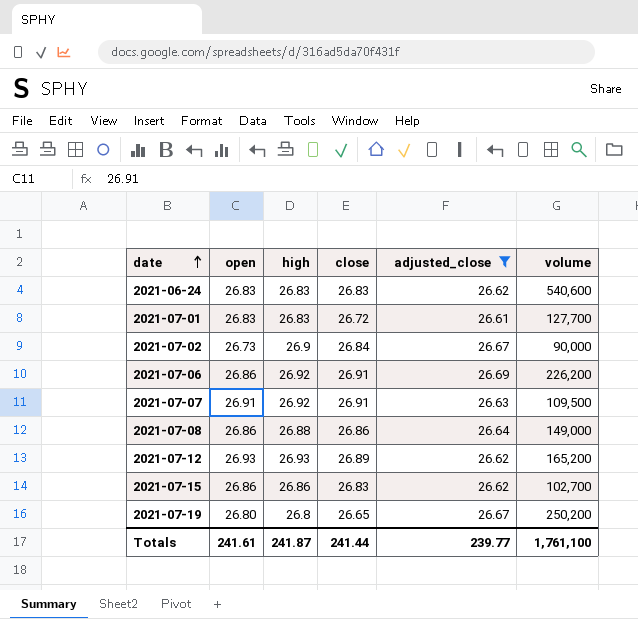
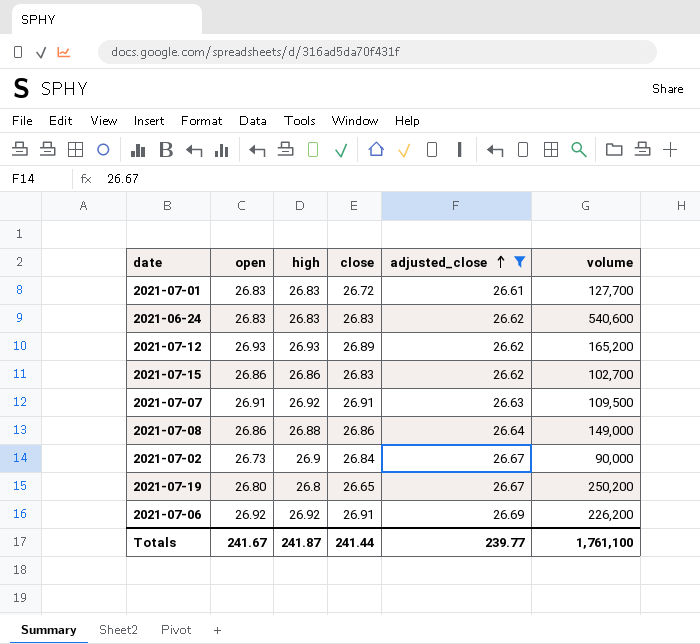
row order: date ascending -> adjusted_close ascending
2021-07-06 | open: 26.86 -> 26.92
Totals | open: 241.61 -> 241.67

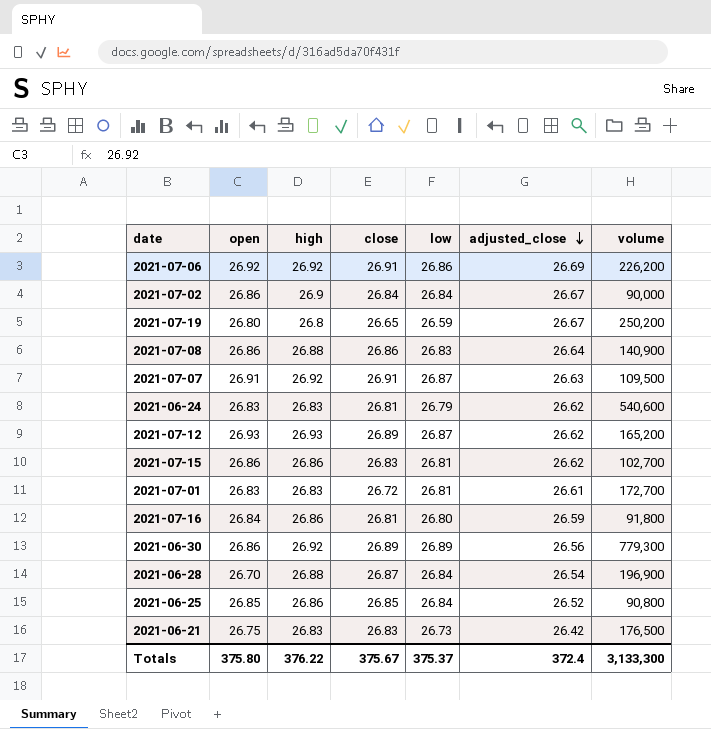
filter: adjusted_close >= 26.61 -> none
row order: adjusted_close ascending -> adjusted_close descending
column low | position: none -> 5
2021-07-02 | open: 26.73 -> 26.86
2021-07-08 | volume: 149,000 -> 140,900
2021-06-24 | close: 26.83 -> 26.81
2021-07-01 | volume: 127,700 -> 172,700
Totals | open: 241.67 -> 375.80
Totals | high: 241.87 -> 376.22
Totals | close: 241.44 -> 375.67
Totals | adjusted_close: 239.77 -> 372.4
Totals | volume: 1,761,100 -> 3,133,300

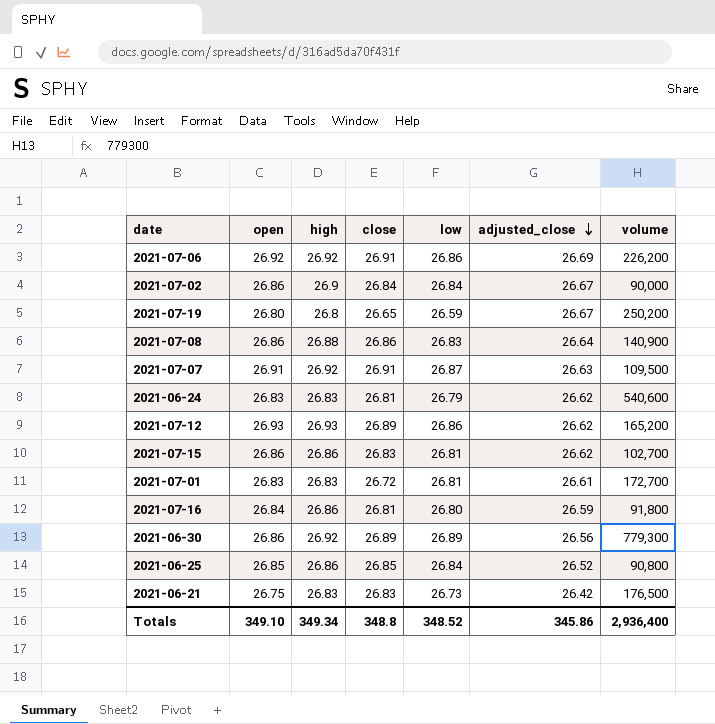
row 2021-06-28: 26.70 | 26.88 | 26.87 | 26.84 | 26.54 | 196,900 -> none
2021-07-12 | low: 26.87 -> 26.86
Totals | open: 375.80 -> 349.10
Totals | high: 376.22 -> 349.34
Totals | close: 375.67 -> 348.8
Totals | low: 375.37 -> 348.52
Totals | adjusted_close: 372.4 -> 345.86
Totals | volume: 3,133,300 -> 2,936,400

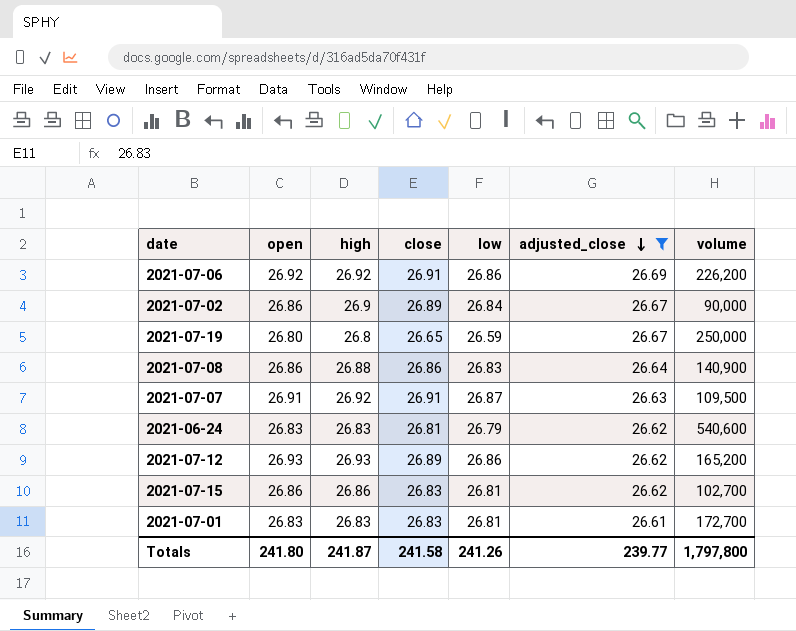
filter: none -> adjusted_close >= 26.61
2021-07-02 | close: 26.84 -> 26.89
2021-07-19 | volume: 250,200 -> 250,000
2021-07-01 | close: 26.72 -> 26.83
Totals | open: 349.10 -> 241.80
Totals | high: 349.34 -> 241.87
Totals | close: 348.8 -> 241.58
Totals | low: 348.52 -> 241.26
Totals | adjusted_close: 345.86 -> 239.77
Totals | volume: 2,936,400 -> 1,797,800

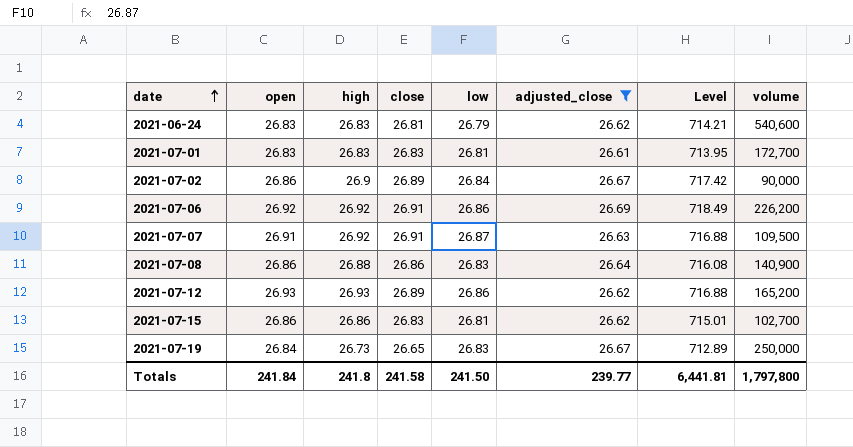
row order: adjusted_close descending -> date ascending
column Level | formula: none -> [high] * [adjusted_close]
2021-07-19 | open: 26.80 -> 26.84
2021-07-19 | high: 26.8 -> 26.73
2021-07-19 | low: 26.59 -> 26.83
Totals | open: 241.80 -> 241.84
Totals | high: 241.87 -> 241.8
Totals | low: 241.26 -> 241.50

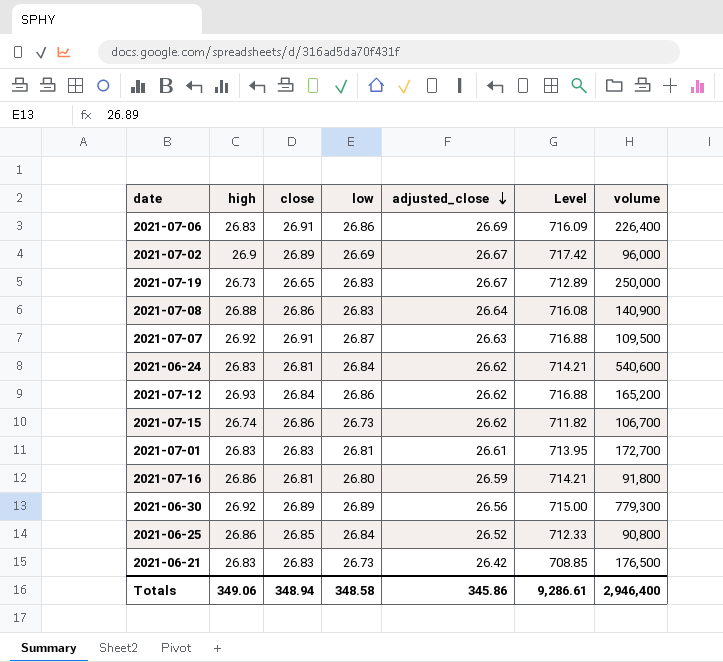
filter: adjusted_close >= 26.61 -> none
row order: date ascending -> adjusted_close descending
column open | position: 2 -> none
2021-07-06 | high: 26.92 -> 26.83
2021-07-06 | Level: 718.49 -> 716.09
2021-07-06 | volume: 226,200 -> 226,400
2021-07-02 | low: 26.84 -> 26.69
2021-07-02 | volume: 90,000 -> 96,000
2021-06-24 | low: 26.79 -> 26.84
2021-07-12 | close: 26.89 -> 26.84
2021-07-15 | high: 26.86 -> 26.74
2021-07-15 | close: 26.83 -> 26.86
2021-07-15 | low: 26.81 -> 26.73
2021-07-15 | Level: 715.01 -> 711.82
2021-07-15 | volume: 102,700 -> 106,700
Totals | high: 241.8 -> 349.06
Totals | close: 241.58 -> 348.94
Totals | low: 241.50 -> 348.58
Totals | adjusted_close: 239.77 -> 345.86
Totals | Level: 6,441.81 -> 9,286.61
Totals | volume: 1,797,800 -> 2,946,400

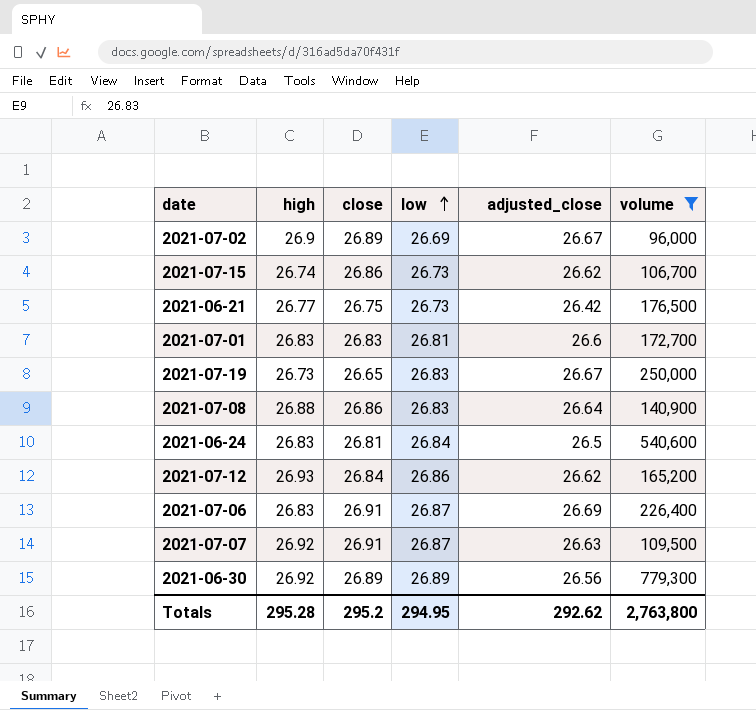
filter: none -> volume >= 96,000
row order: adjusted_close descending -> low ascending
column Level | formula: [high] * [adjusted_close] -> none
2021-06-21 | high: 26.83 -> 26.77
2021-06-21 | close: 26.83 -> 26.75
2021-07-01 | adjusted_close: 26.61 -> 26.6
2021-06-24 | adjusted_close: 26.62 -> 26.5
2021-07-06 | low: 26.86 -> 26.87
Totals | high: 349.06 -> 295.28
Totals | close: 348.94 -> 295.2
Totals | low: 348.58 -> 294.95
Totals | adjusted_close: 345.86 -> 292.62
Totals | volume: 2,946,400 -> 2,763,800

